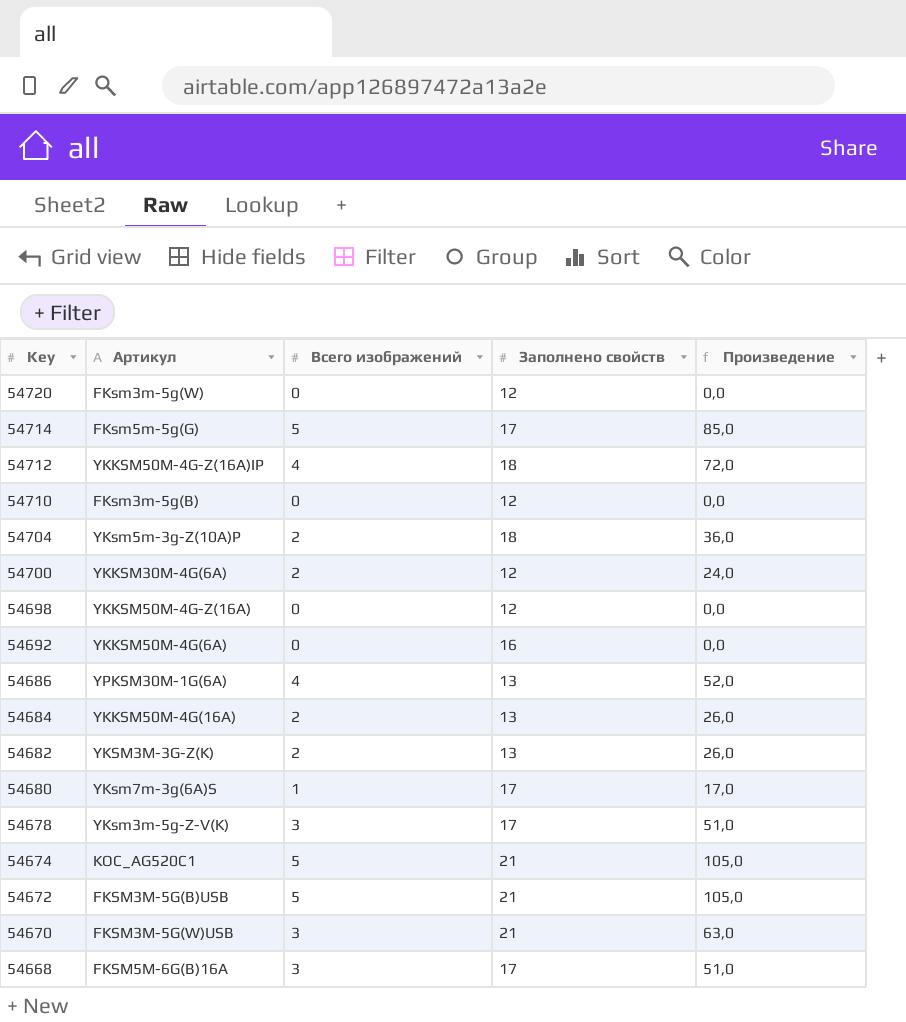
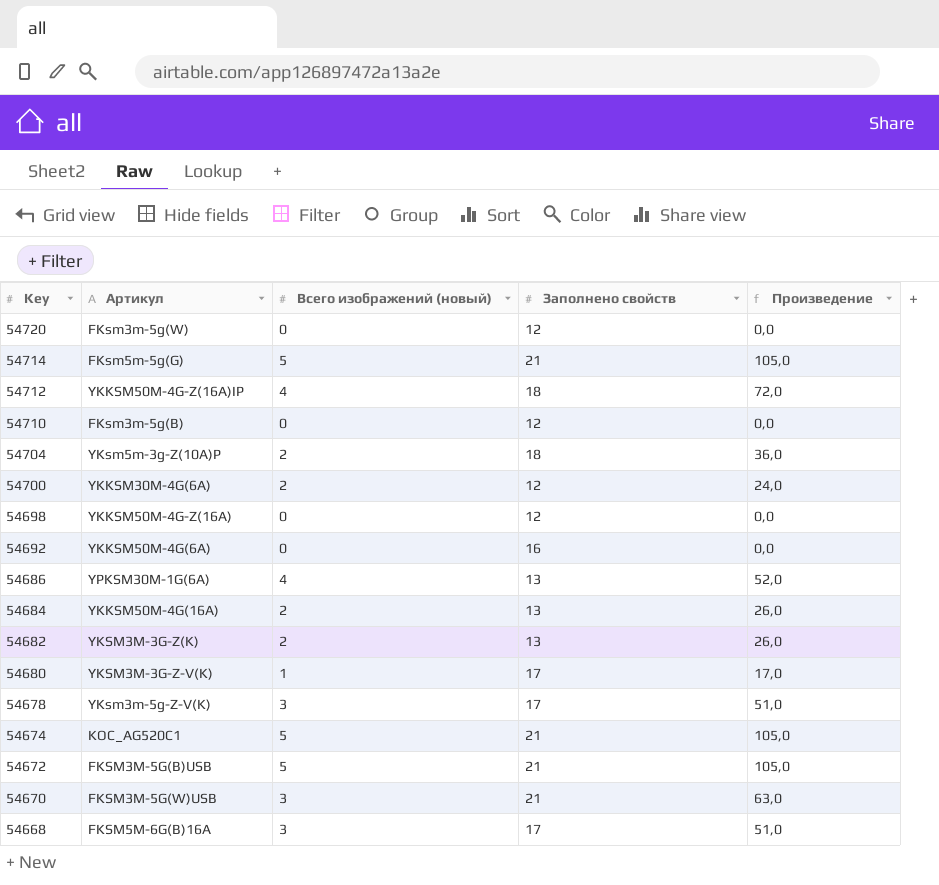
column name: Всего изображений -> Всего изображений (новый)
54714 | Заполнено свойств: 17 -> 21
54714 | Произведение: 85,0 -> 105,0
54680 | Артикул: YKsm7m-3g(6A)S -> YKSM3M-3G-Z-V(K)

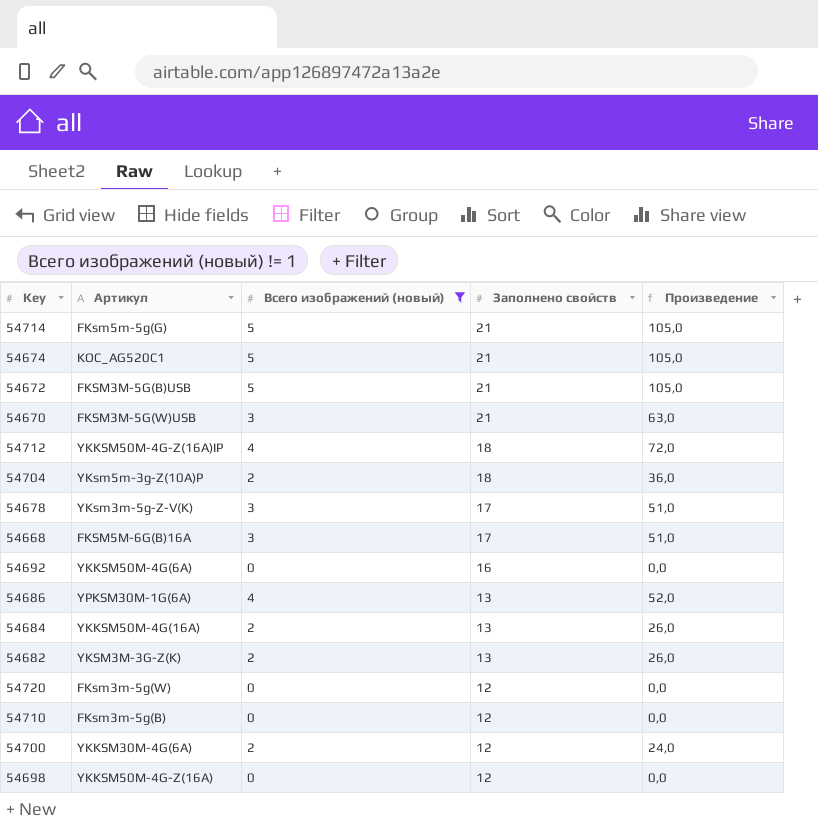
filter: none -> Всего изображений (новый) != 1
row order: Key descending -> Заполнено свойств descending

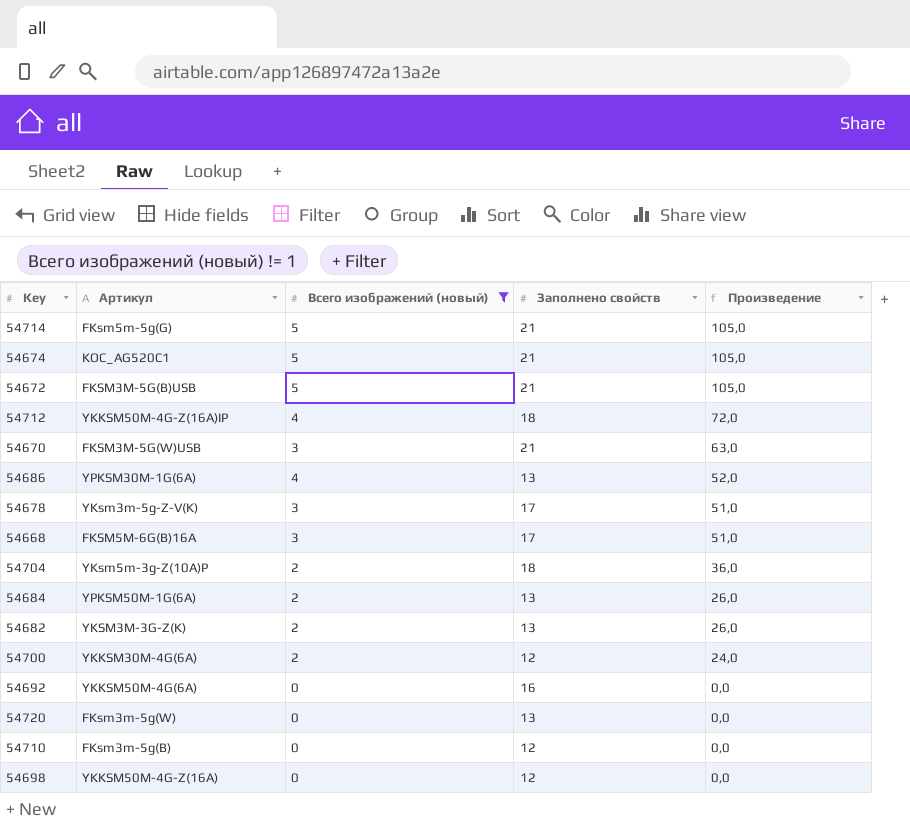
row order: Заполнено свойств descending -> Произведение descending
54684 | Артикул: YKKSM50M-4G(16A) -> YPKSM50M-1G(6A)
54720 | Заполнено свойств: 12 -> 13

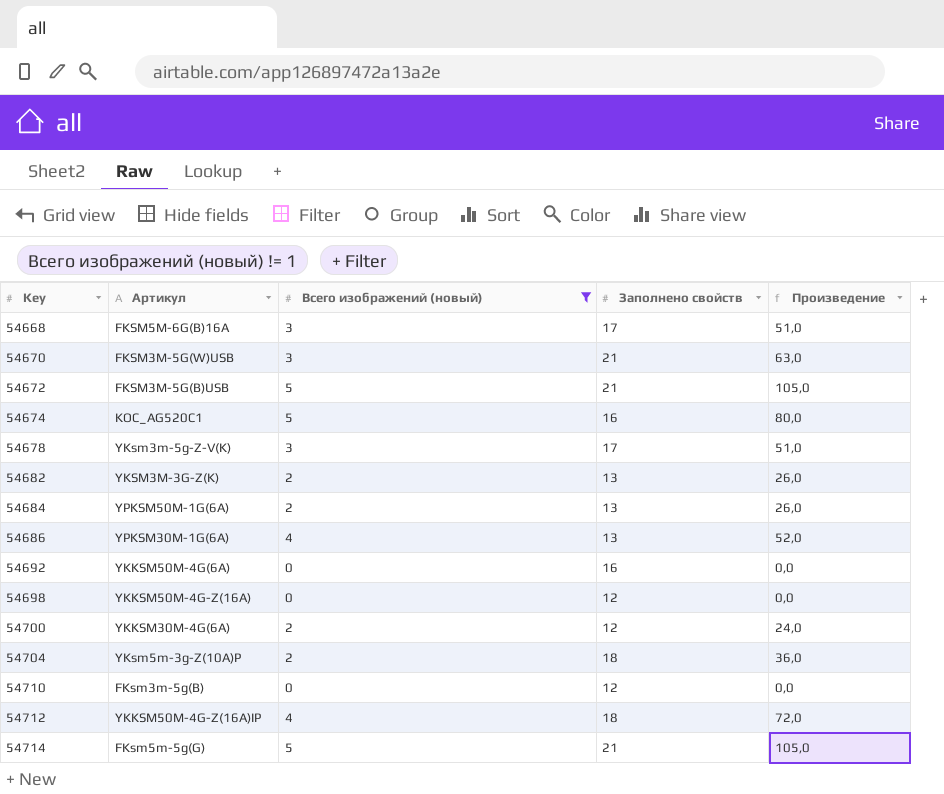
row order: Произведение descending -> Key ascending
row 54720: FKsm3m-5g(W) | 0 | 13 | 0,0 -> none
54674 | Заполнено свойств: 21 -> 16
54674 | Произведение: 105,0 -> 80,0

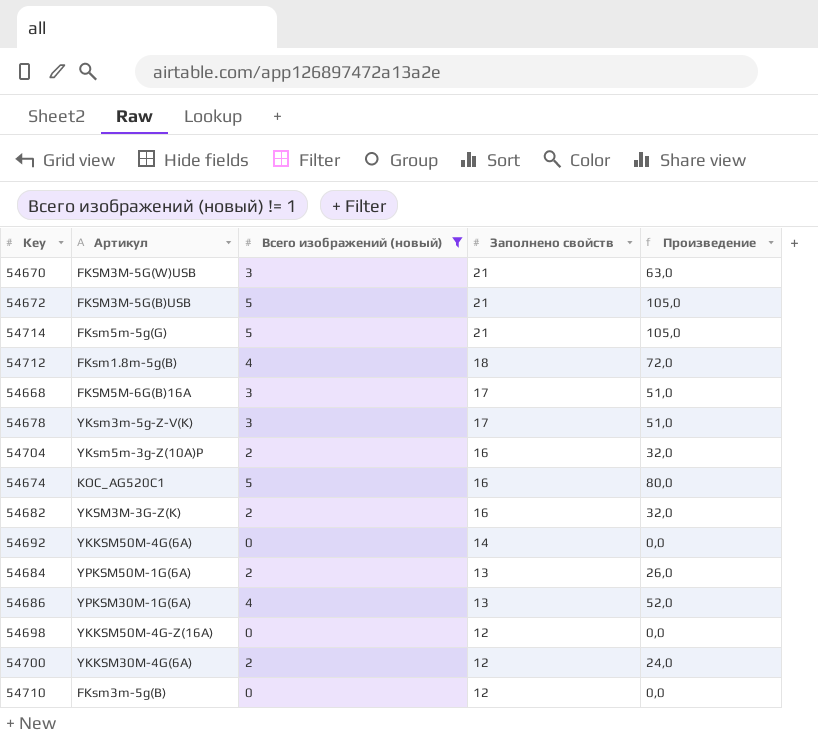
row order: Key ascending -> Заполнено свойств descending
54712 | Артикул: YKKSM50M-4G-Z(16A)IP -> FKsm1.8m-5g(B)
54704 | Заполнено свойств: 18 -> 16
54704 | Произведение: 36,0 -> 32,0
54682 | Заполнено свойств: 13 -> 16
54682 | Произведение: 26,0 -> 32,0
54692 | Заполнено свойств: 16 -> 14

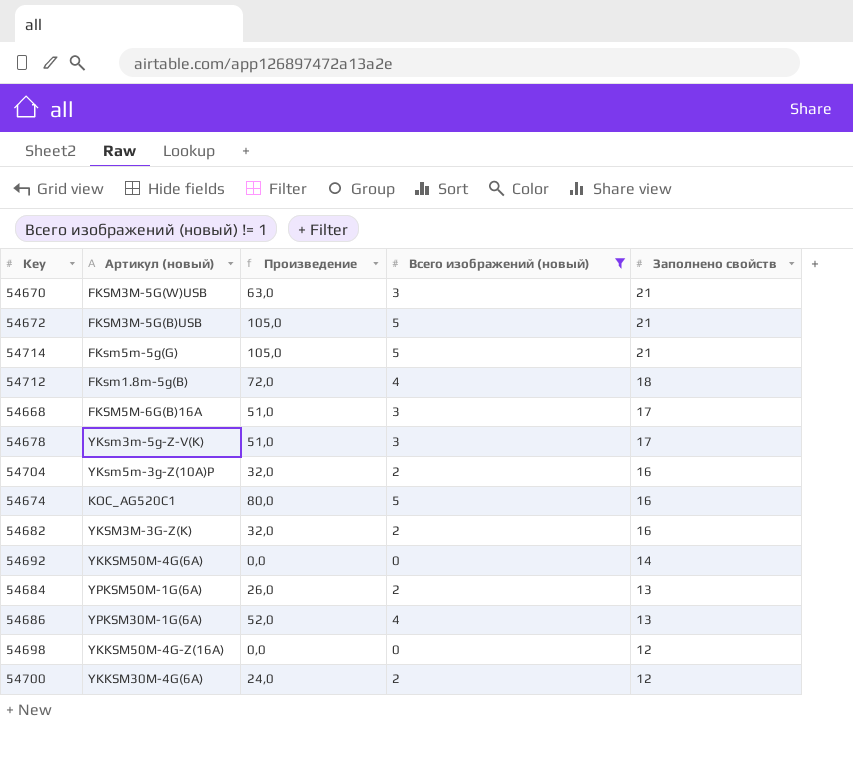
column name: Артикул -> Артикул (новый)
column Произведение | position: 5 -> 3
row 54710: FKsm3m-5g(B) | 0 | 12 | 0,0 -> none

